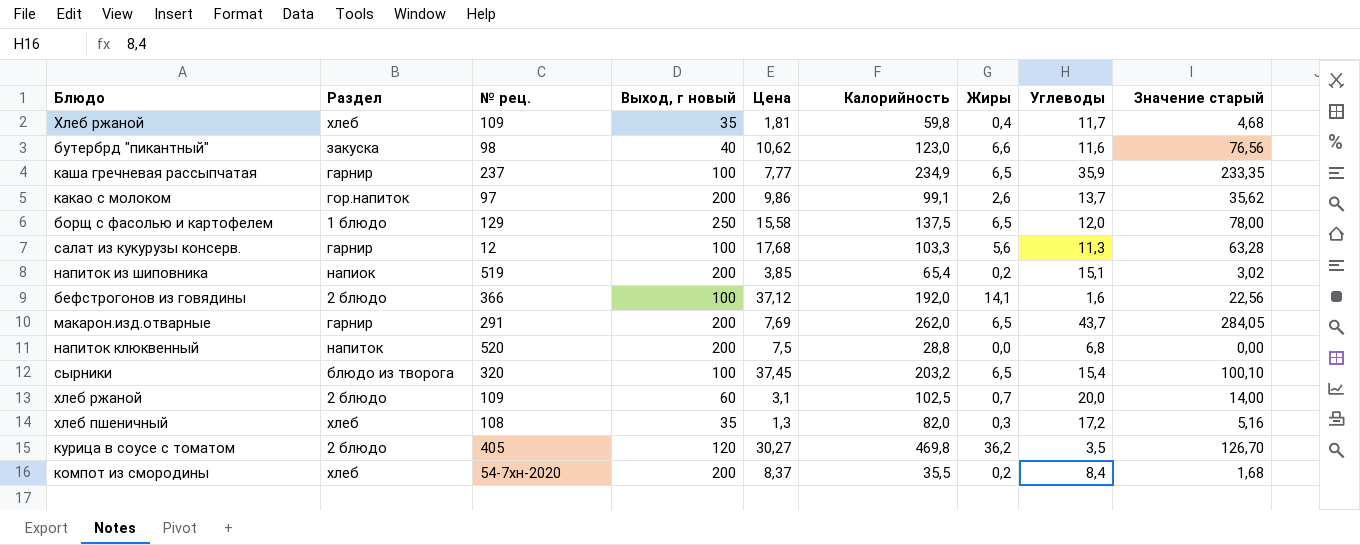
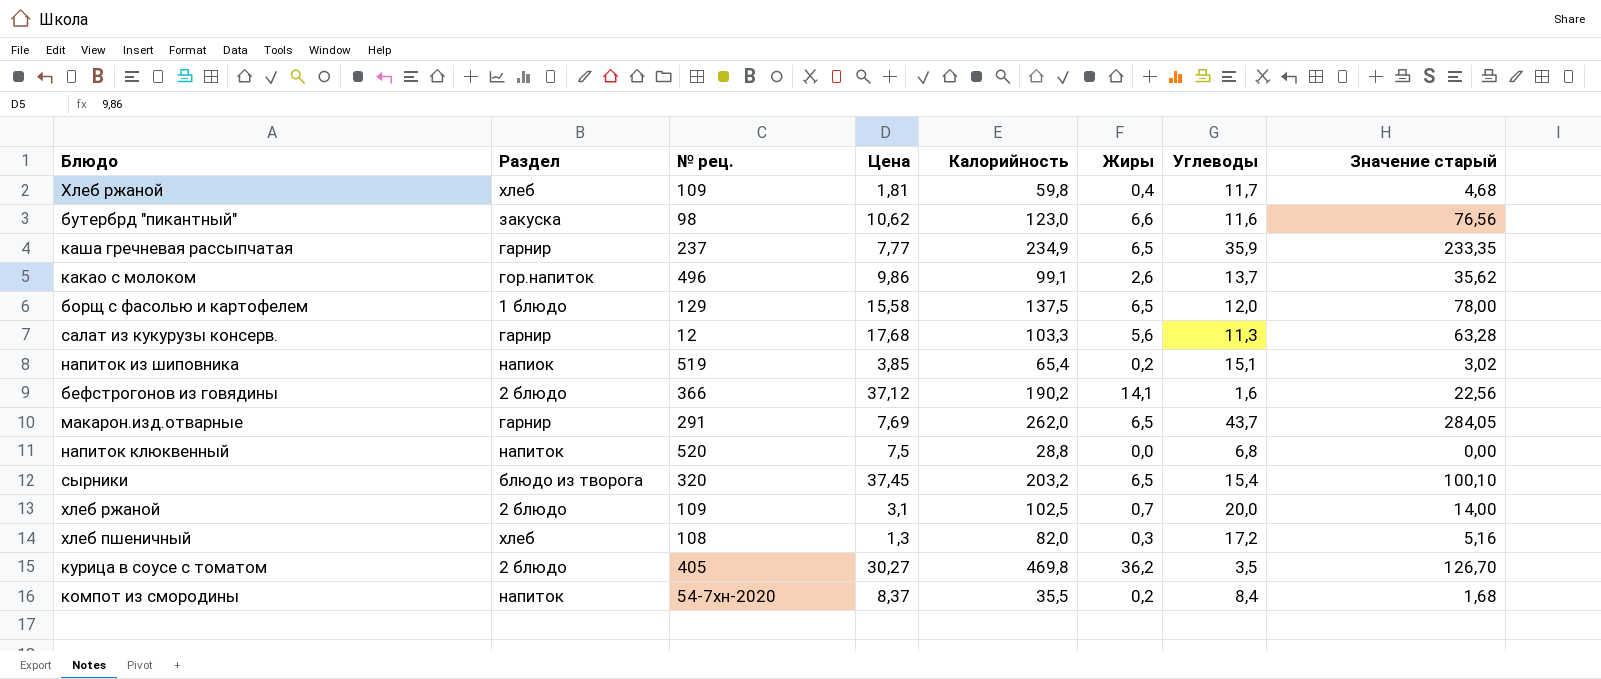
column Выход, г новый | position: 4 -> none
какао с молоком | № рец.: 97 -> 496
бефстрогонов из говядины | Калорийность: 192,0 -> 190,2
компот из смородины | Раздел: хлеб -> напиток

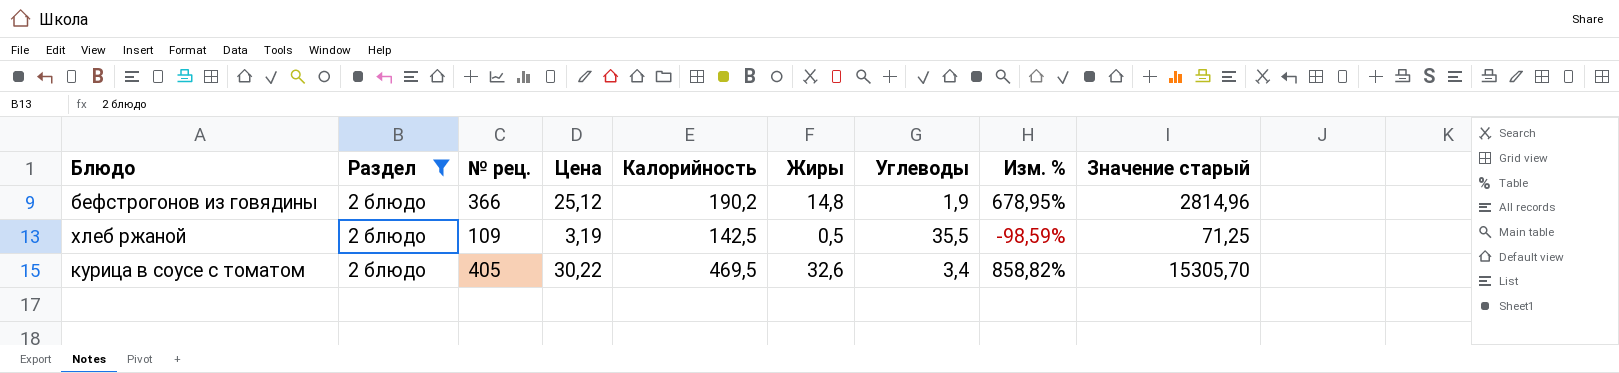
filter: none -> Раздел = 2 блюдо
column Изм. % | formula: none -> ([Жиры] - [Углеводы]) / [Углеводы]
column Значение старый | formula: [Жиры] * [Углеводы] -> [Калорийность] * [Жиры]
бефстрогонов из говядины | Цена: 37,12 -> 25,12
бефстрогонов из говядины | Жиры: 14,1 -> 14,8
бефстрогонов из говядины | Углеводы: 1,6 -> 1,9
хлеб ржаной | Цена: 3,1 -> 3,19
хлеб ржаной | Калорийность: 102,5 -> 142,5
хлеб ржаной | Жиры: 0,7 -> 0,5
хлеб ржаной | Углеводы: 20,0 -> 35,5
курица в соусе с томатом | Цена: 30,27 -> 30,22
курица в соусе с томатом | Калорийность: 469,8 -> 469,5
курица в соусе с томатом | Жиры: 36,2 -> 32,6
курица в соусе с томатом | Углеводы: 3,5 -> 3,4

